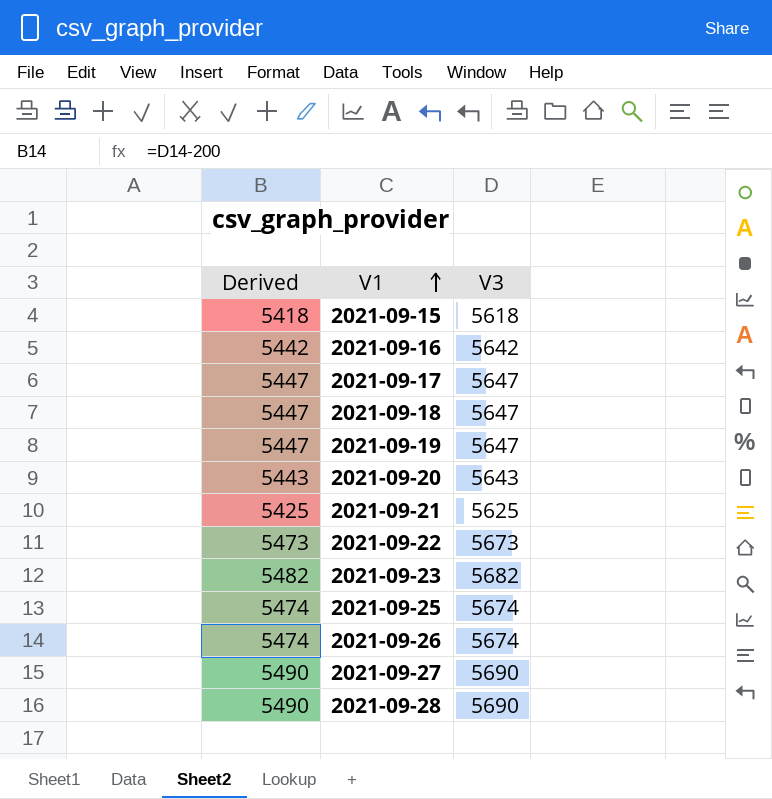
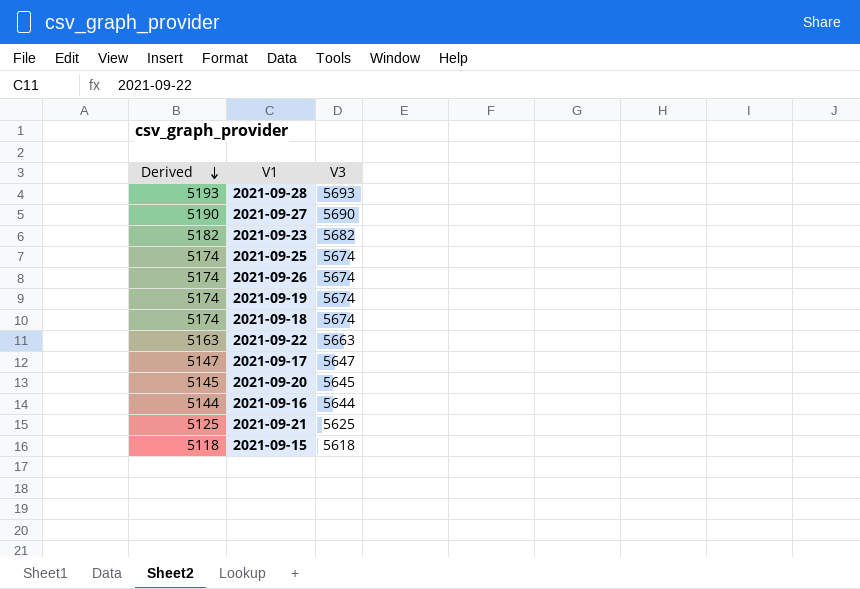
row order: V1 ascending -> Derived descending
column Derived | formula: [V3] - 200 -> [V3] - 500
2021-09-28 | V3: 5690 -> 5693
2021-09-19 | V3: 5647 -> 5674
2021-09-18 | V3: 5647 -> 5674
2021-09-22 | V3: 5673 -> 5663
2021-09-20 | V3: 5643 -> 5645
2021-09-16 | V3: 5642 -> 5644

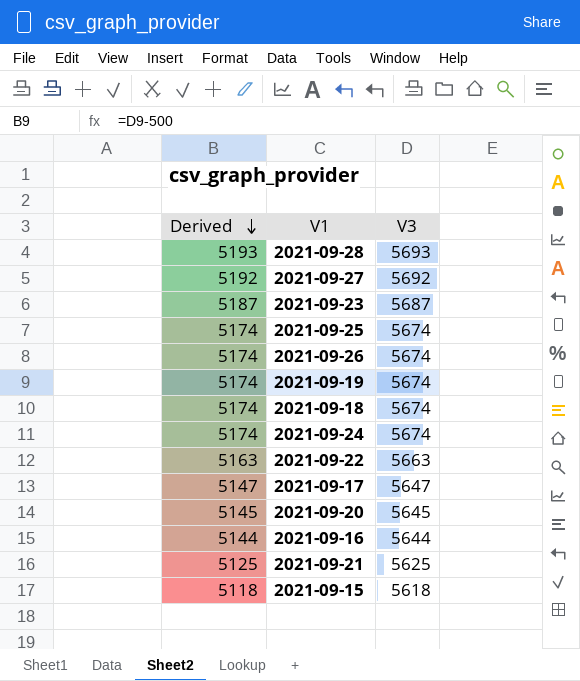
2021-09-27 | Derived: 5190 -> 5192
2021-09-27 | V3: 5690 -> 5692
2021-09-23 | Derived: 5182 -> 5187
2021-09-23 | V3: 5682 -> 5687
row 2021-09-24: none -> 5174 | 5674

